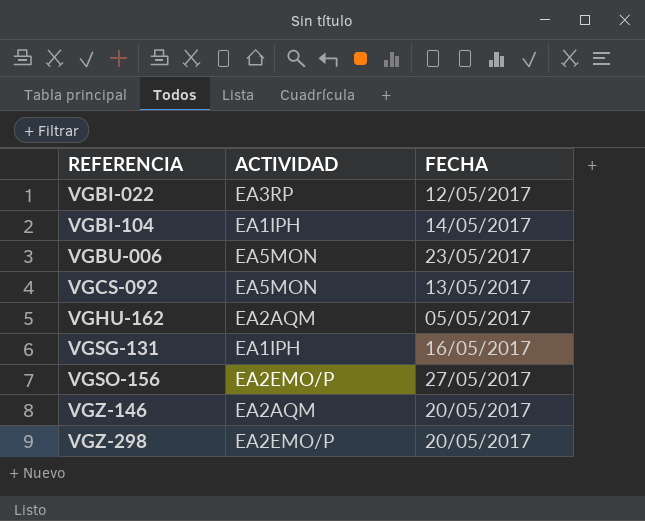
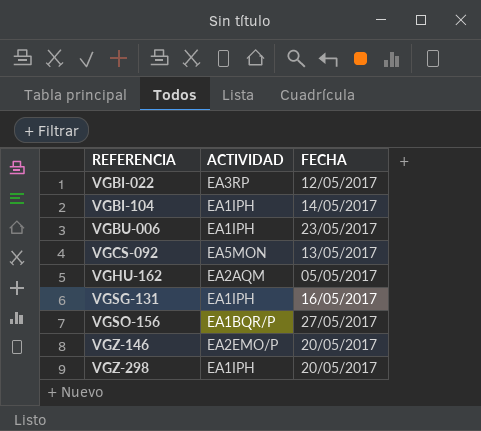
VGBU-006 | ACTIVIDAD: EA5MON -> EA1IPH
VGSO-156 | ACTIVIDAD: EA2EMO/P -> EA1BQR/P
VGZ-146 | ACTIVIDAD: EA2AQM -> EA2EMO/P
VGZ-298 | ACTIVIDAD: EA2EMO/P -> EA1IPH

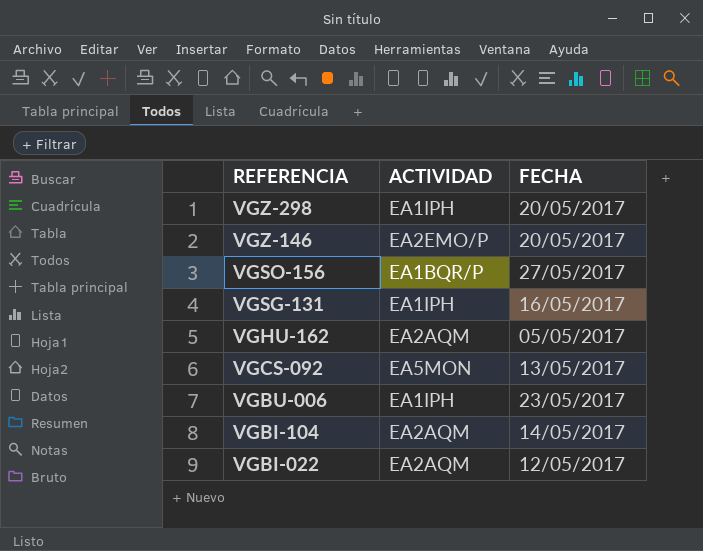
row order: REFERENCIA ascending -> REFERENCIA descending
VGBI-104 | ACTIVIDAD: EA1IPH -> EA2AQM
VGBI-022 | ACTIVIDAD: EA3RP -> EA2AQM

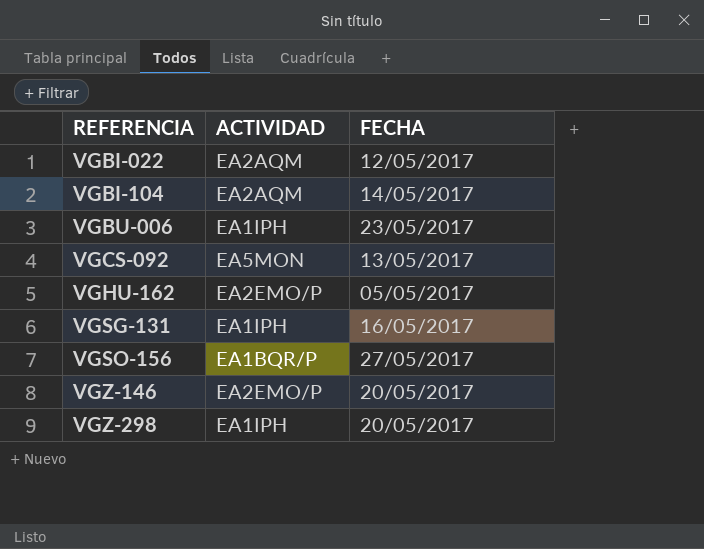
row order: REFERENCIA descending -> REFERENCIA ascending
VGHU-162 | ACTIVIDAD: EA2AQM -> EA2EMO/P

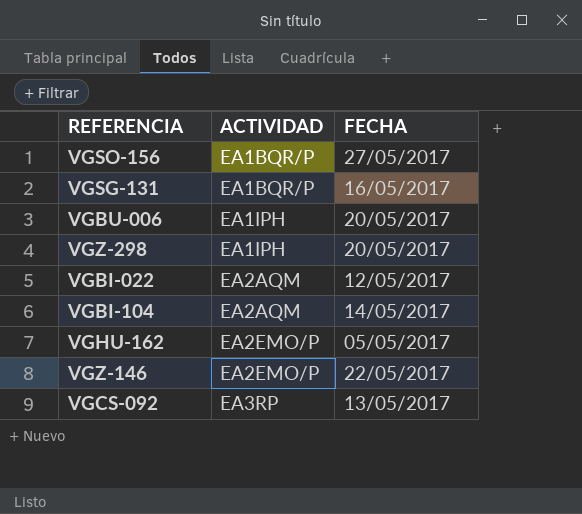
row order: REFERENCIA ascending -> ACTIVIDAD ascending
VGSG-131 | ACTIVIDAD: EA1IPH -> EA1BQR/P
VGBU-006 | FECHA: 23/05/2017 -> 20/05/2017
VGZ-146 | FECHA: 20/05/2017 -> 22/05/2017
VGCS-092 | ACTIVIDAD: EA5MON -> EA3RP

